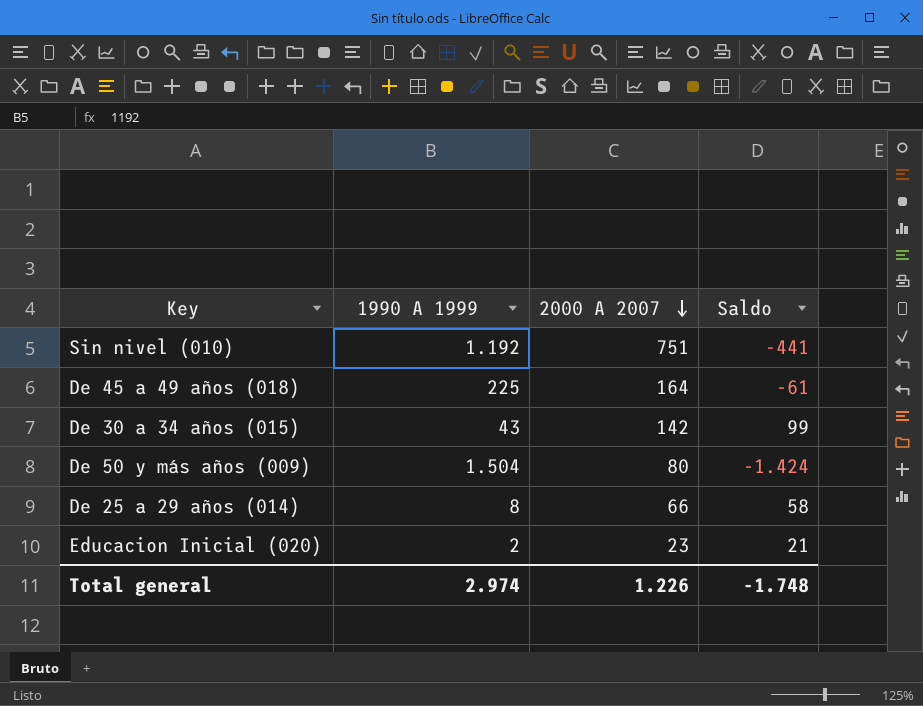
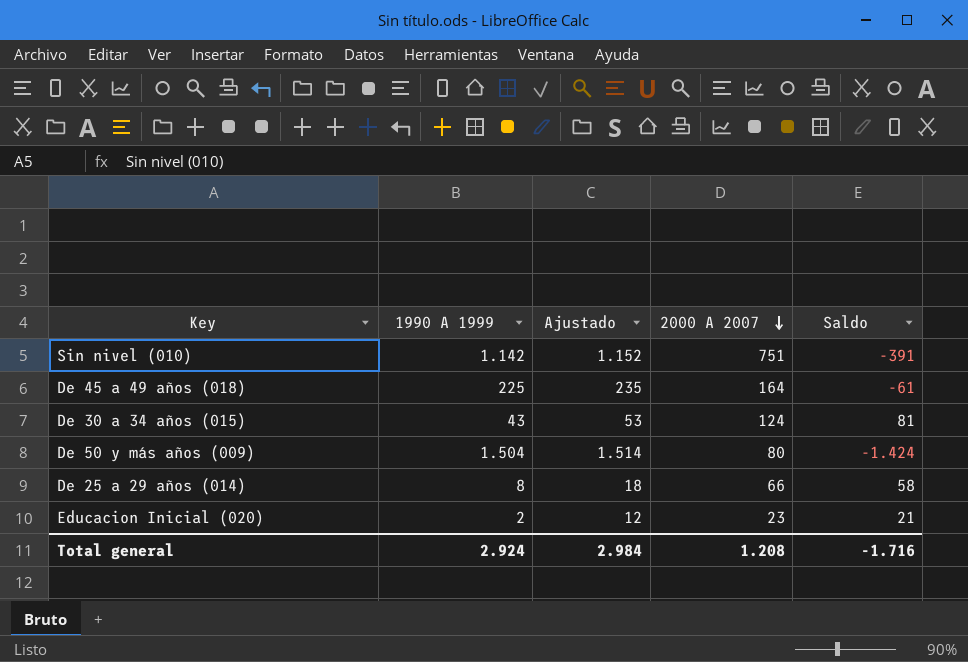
column Ajustado | formula: none -> [1990 A 1999] + 10
Sin nivel (010) | 1990 A 1999: 1.192 -> 1.142
Sin nivel (010) | Saldo: -441 -> -391
De 30 a 34 años (015) | 2000 A 2007: 142 -> 124
De 30 a 34 años (015) | Saldo: 99 -> 81
Total general | 1990 A 1999: 2.974 -> 2.924
Total general | 2000 A 2007: 1.226 -> 1.208
Total general | Saldo: -1.748 -> -1.716

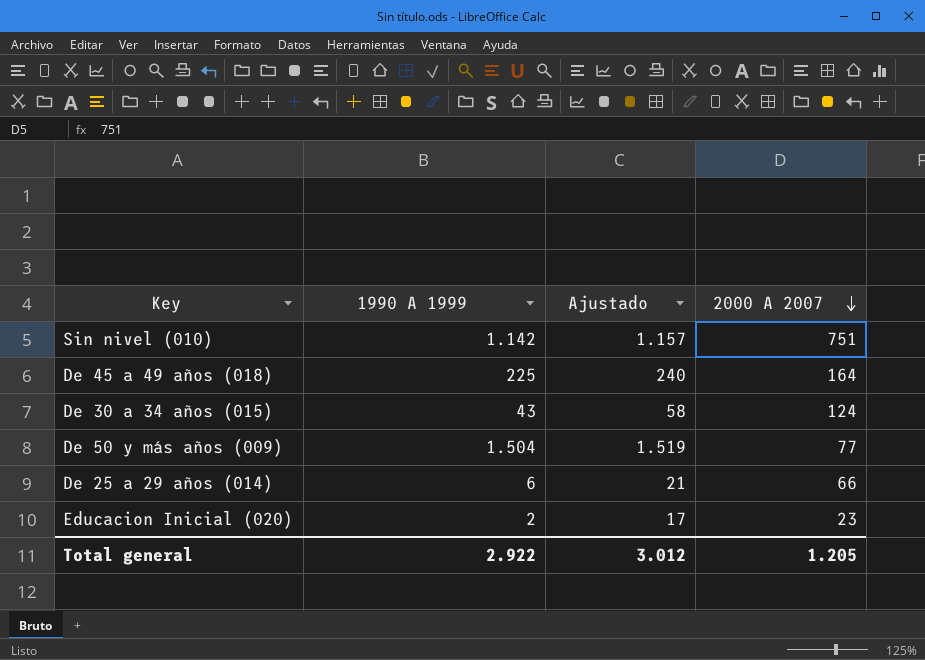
column Saldo | formula: [2000 A 2007] - [1990 A 1999] -> none
column Ajustado | formula: [1990 A 1999] + 10 -> [1990 A 1999] + 15
De 50 y más años (009) | 2000 A 2007: 80 -> 77
De 25 a 29 años (014) | 1990 A 1999: 8 -> 6
Total general | 1990 A 1999: 2.924 -> 2.922
Total general | Ajustado: 2.984 -> 3.012
Total general | 2000 A 2007: 1.208 -> 1.205

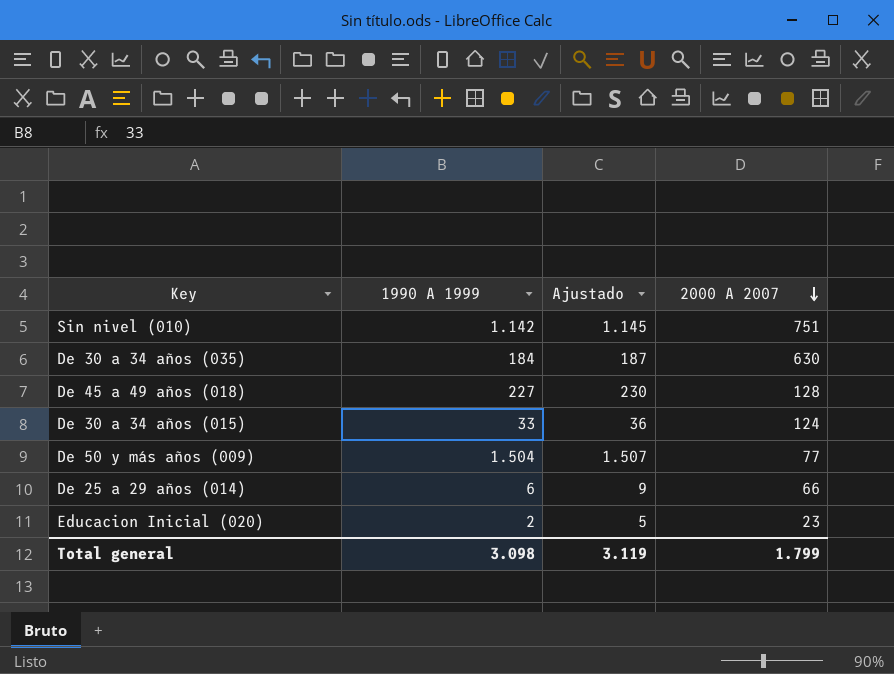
column Ajustado | formula: [1990 A 1999] + 15 -> [1990 A 1999] + 3
row De 30 a 34 años (035): none -> 184 | 187 | 630
De 45 a 49 años (018) | 1990 A 1999: 225 -> 227
De 45 a 49 años (018) | 2000 A 2007: 164 -> 128
De 30 a 34 años (015) | 1990 A 1999: 43 -> 33
Total general | 1990 A 1999: 2.922 -> 3.098
Total general | Ajustado: 3.012 -> 3.119
Total general | 2000 A 2007: 1.205 -> 1.799

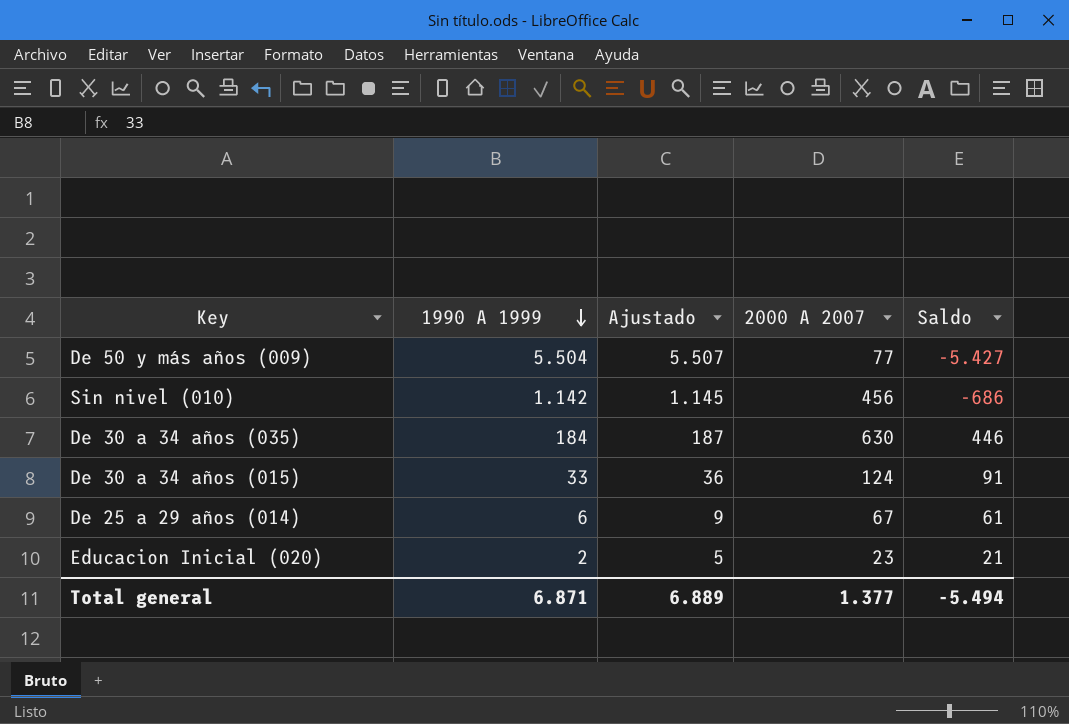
row order: 2000 A 2007 descending -> 1990 A 1999 descending
column Saldo | formula: none -> [2000 A 2007] - [1990 A 1999]
row De 45 a 49 años (018): 227 | 230 | 128 -> none
De 50 y más años (009) | 1990 A 1999: 1.504 -> 5.504
De 50 y más años (009) | Ajustado: 1.507 -> 5.507
Sin nivel (010) | 2000 A 2007: 751 -> 456
De 25 a 29 años (014) | 2000 A 2007: 66 -> 67
Total general | 1990 A 1999: 3.098 -> 6.871
Total general | Ajustado: 3.119 -> 6.889
Total general | 2000 A 2007: 1.799 -> 1.377

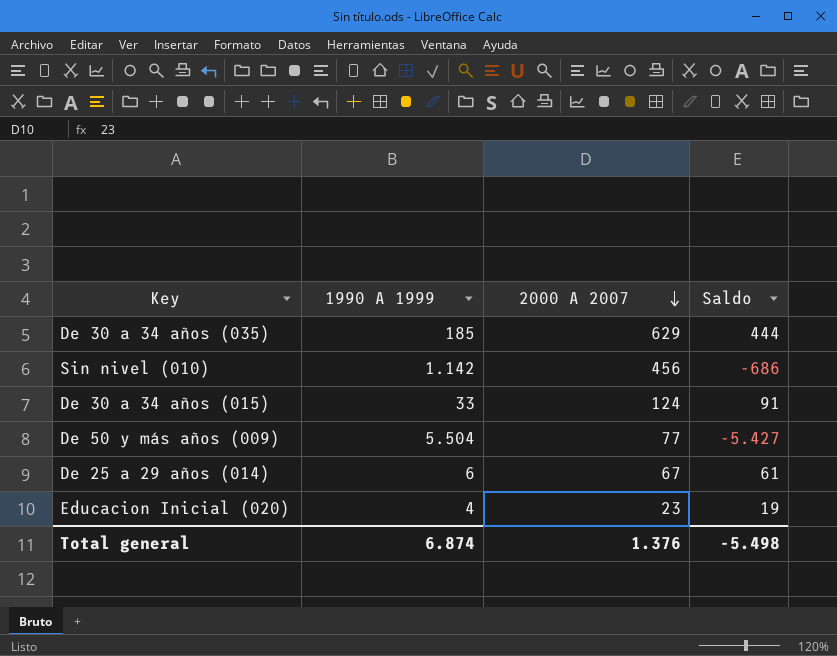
row order: 1990 A 1999 descending -> 2000 A 2007 descending
column Ajustado | formula: [1990 A 1999] + 3 -> none
De 30 a 34 años (035) | 1990 A 1999: 184 -> 185
De 30 a 34 años (035) | 2000 A 2007: 630 -> 629
De 30 a 34 años (035) | Saldo: 446 -> 444
Educacion Inicial (020) | 1990 A 1999: 2 -> 4
Educacion Inicial (020) | Saldo: 21 -> 19
Total general | 1990 A 1999: 6.871 -> 6.874
Total general | 2000 A 2007: 1.377 -> 1.376
Total general | Saldo: -5.494 -> -5.498

